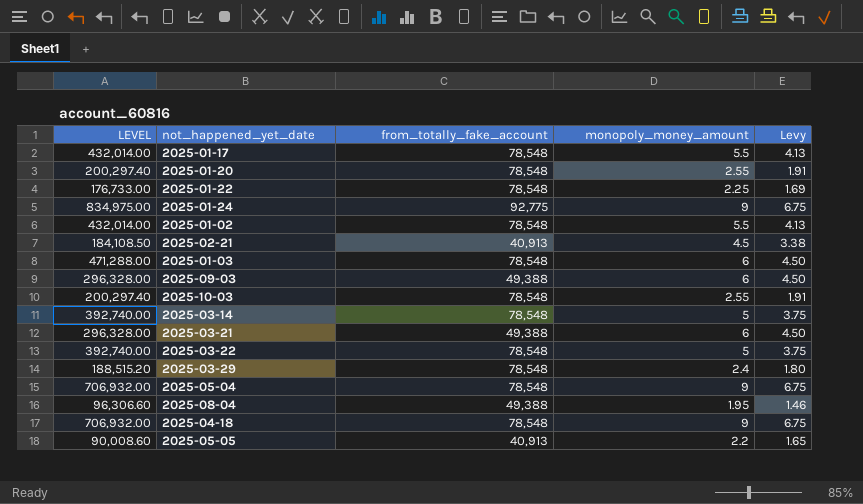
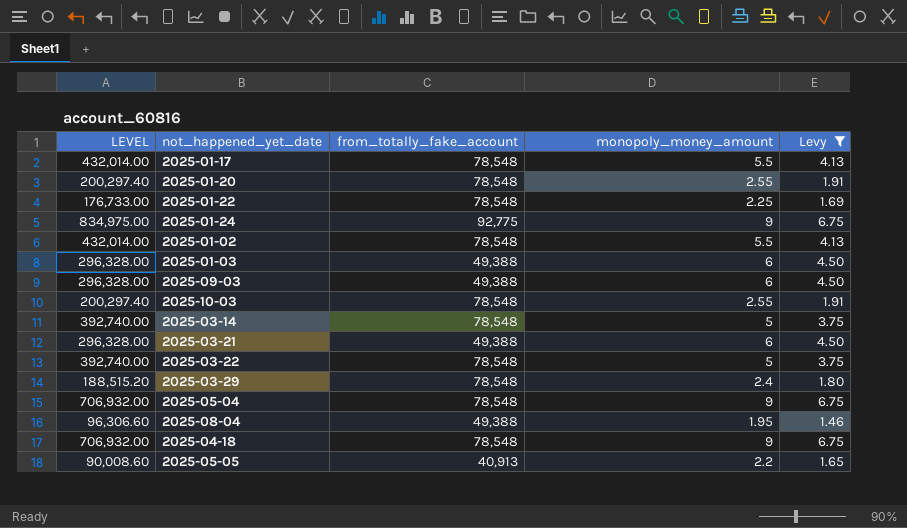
filter: none -> Levy != 3.38
2025-01-03 | LEVEL: 471,288.00 -> 296,328.00
2025-01-03 | from_totally_fake_account: 78,548 -> 49,388

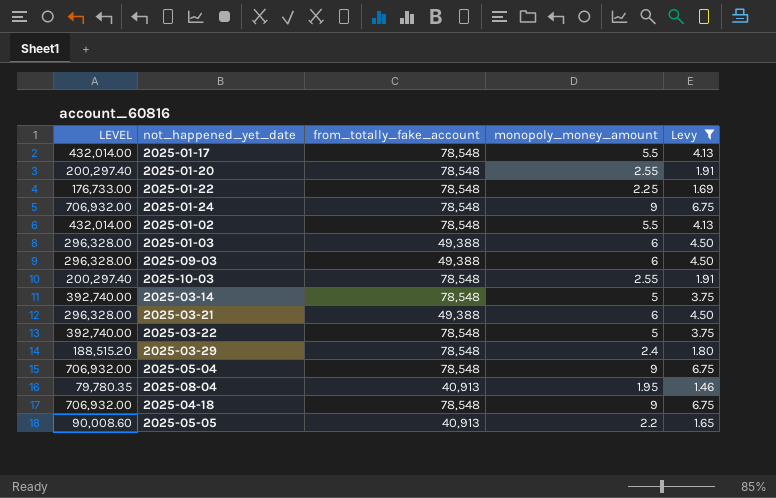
2025-01-24 | LEVEL: 834,975.00 -> 706,932.00
2025-01-24 | from_totally_fake_account: 92,775 -> 78,548
2025-08-04 | LEVEL: 96,306.60 -> 79,780.35
2025-08-04 | from_totally_fake_account: 49,388 -> 40,913

